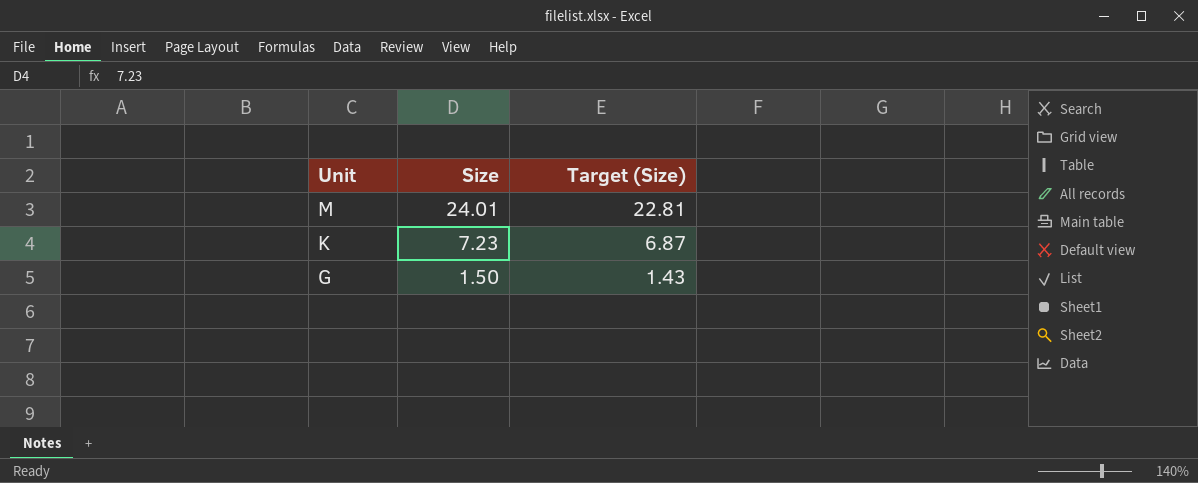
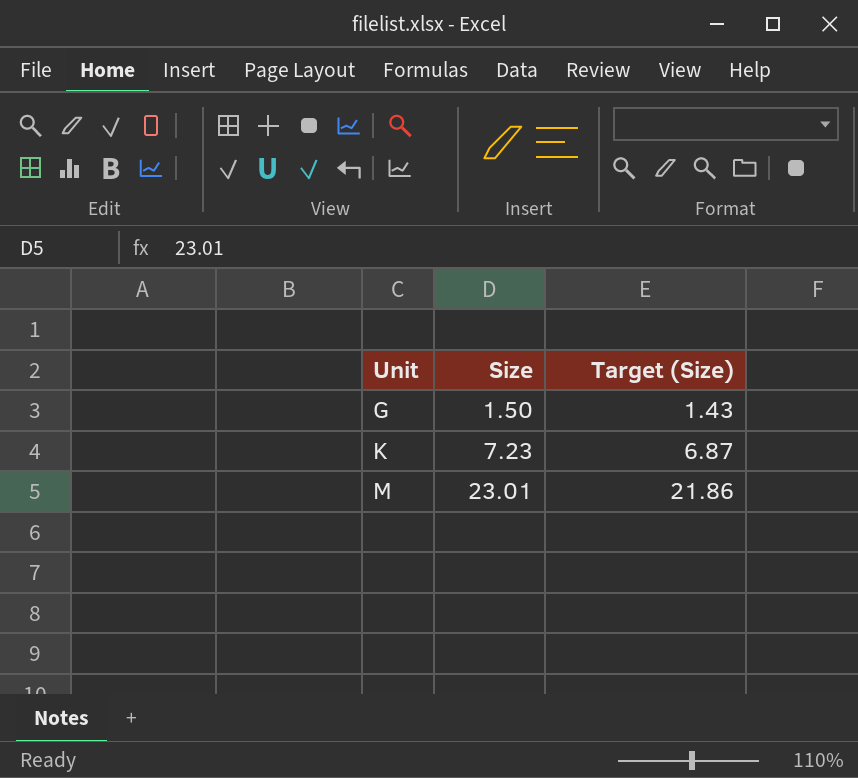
row order: Unit descending -> Unit ascending
M | Size: 24.01 -> 23.01
M | Target (Size): 22.81 -> 21.86

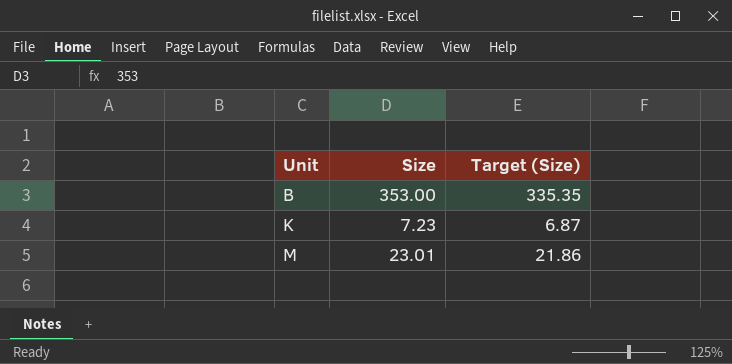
row G: 1.50 | 1.43 -> none
row B: none -> 353.00 | 335.35

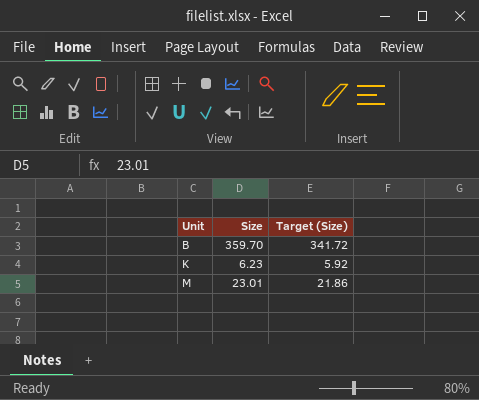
B | Size: 353.00 -> 359.70
B | Target (Size): 335.35 -> 341.72
K | Size: 7.23 -> 6.23
K | Target (Size): 6.87 -> 5.92

